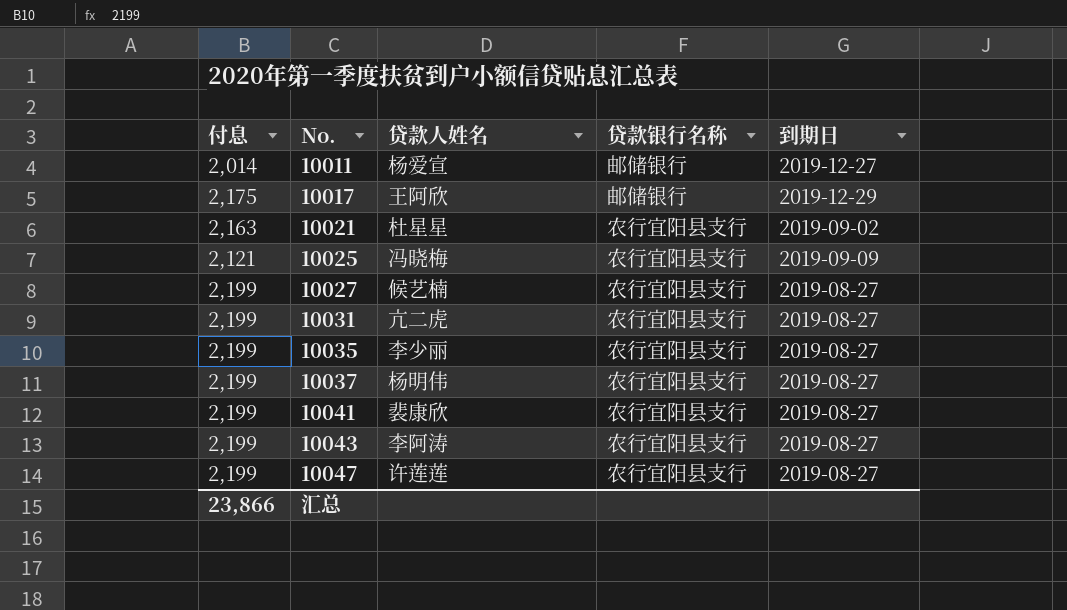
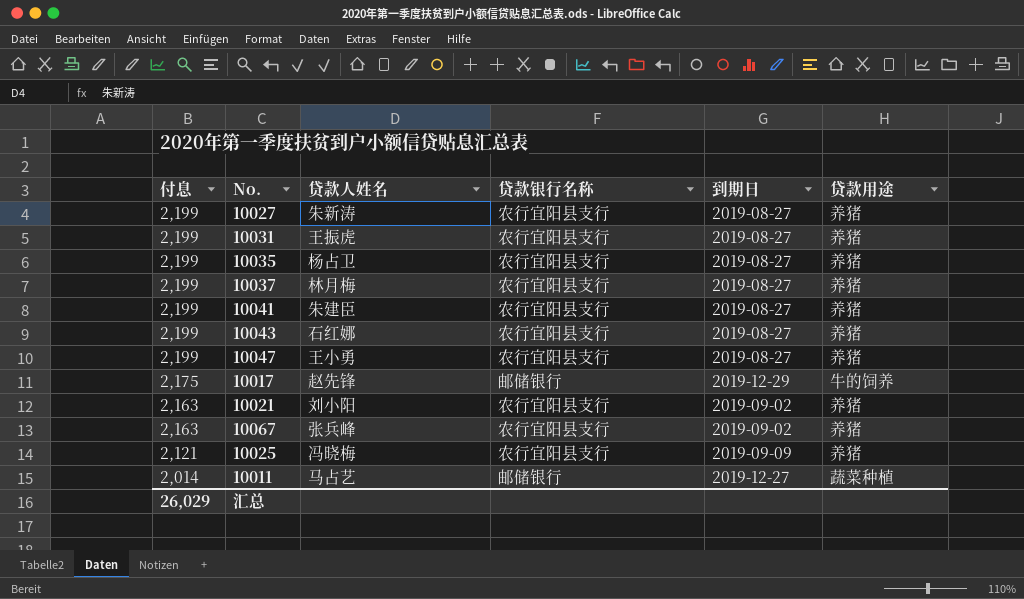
row order: No. ascending -> 付息 descending
column 贷款用途 | position: none -> 6
10027 | 贷款人姓名: 候艺楠 -> 朱新涛
10031 | 贷款人姓名: 亢二虎 -> 王振虎
10035 | 贷款人姓名: 李少丽 -> 杨占卫
10037 | 贷款人姓名: 杨明伟 -> 林月梅
10041 | 贷款人姓名: 裴康欣 -> 朱建臣
10043 | 贷款人姓名: 李阿涛 -> 石红娜
10047 | 贷款人姓名: 许莲莲 -> 王小勇
10017 | 贷款人姓名: 王阿欣 -> 赵先锋
10021 | 贷款人姓名: 杜星星 -> 刘小阳
row 10067: none -> 2,163 | 张兵峰 | 农行宜阳县支行 | 2019-09-02 | 养猪
10011 | 贷款人姓名: 杨爱宣 -> 马占艺
汇总 | 付息: 23,866 -> 26,029

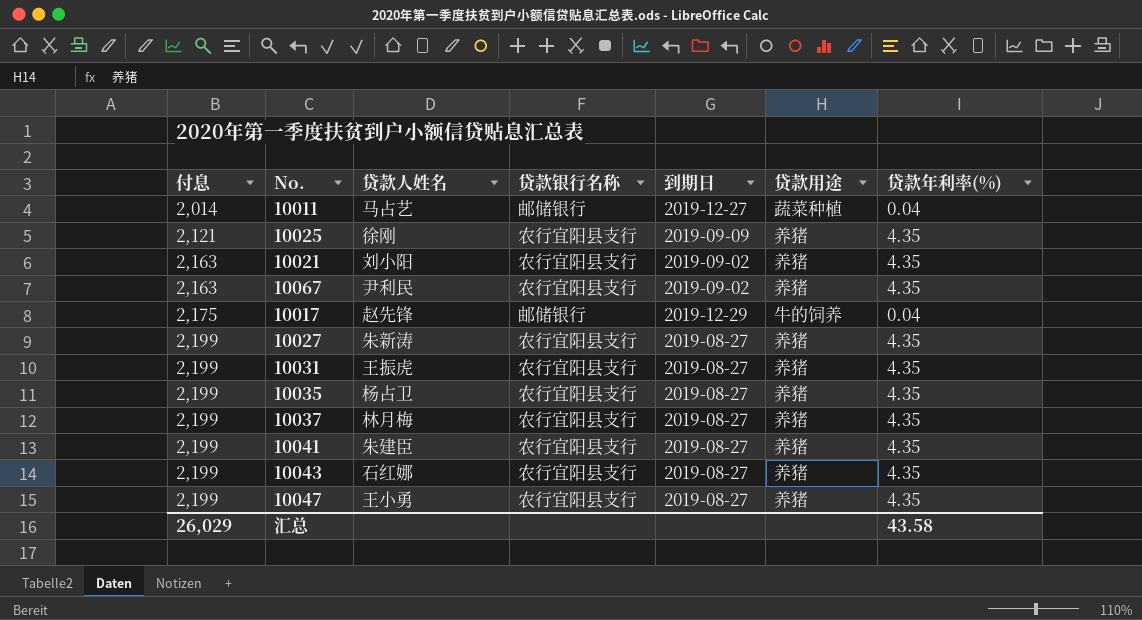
row order: 付息 descending -> 付息 ascending
column 贷款年利率(%) | position: none -> 7
10025 | 贷款人姓名: 冯晓梅 -> 徐刚
10067 | 贷款人姓名: 张兵峰 -> 尹利民

